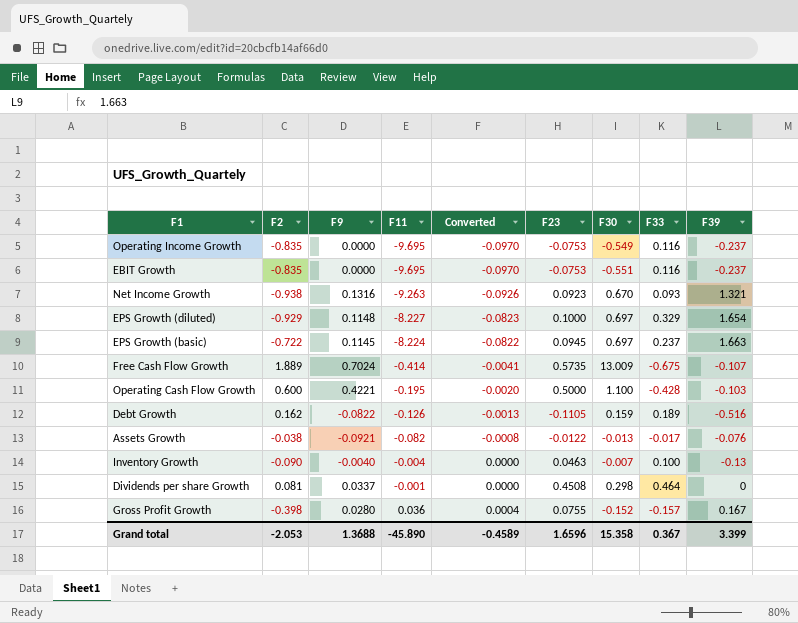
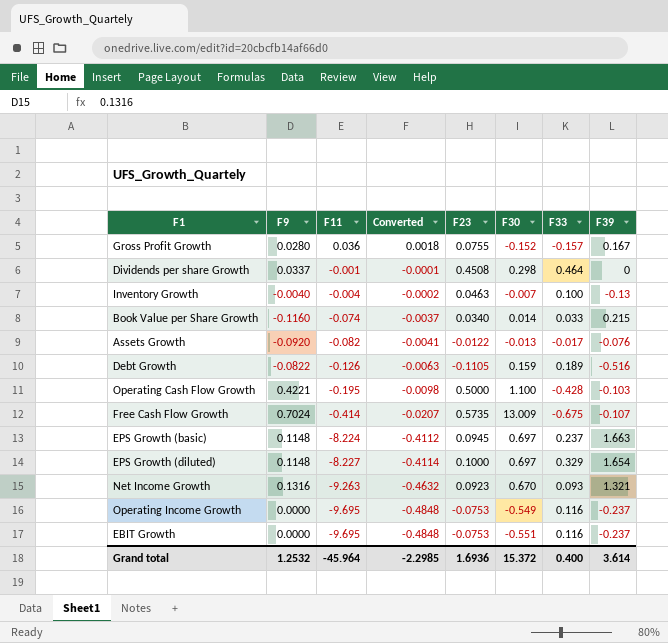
row order: F11 ascending -> F11 descending
column F2 | position: 2 -> none
column Converted | formula: [F11] * 0.01 -> [F11] * 0.05
row Book Value per Share Growth: none -> -0.1160 | -0.074 | -0.0037 | 0.0340 | 0.014 | 0.033 | 0.215
Assets Growth | F9: -0.0921 -> -0.0920
EPS Growth (basic) | F9: 0.1145 -> 0.1148
Grand total | F9: 1.3688 -> 1.2532
Grand total | F11: -45.890 -> -45.964
Grand total | Converted: -0.4589 -> -2.2985
Grand total | F23: 1.6596 -> 1.6936
Grand total | F30: 15.358 -> 15.372
Grand total | F33: 0.367 -> 0.400
Grand total | F39: 3.399 -> 3.614

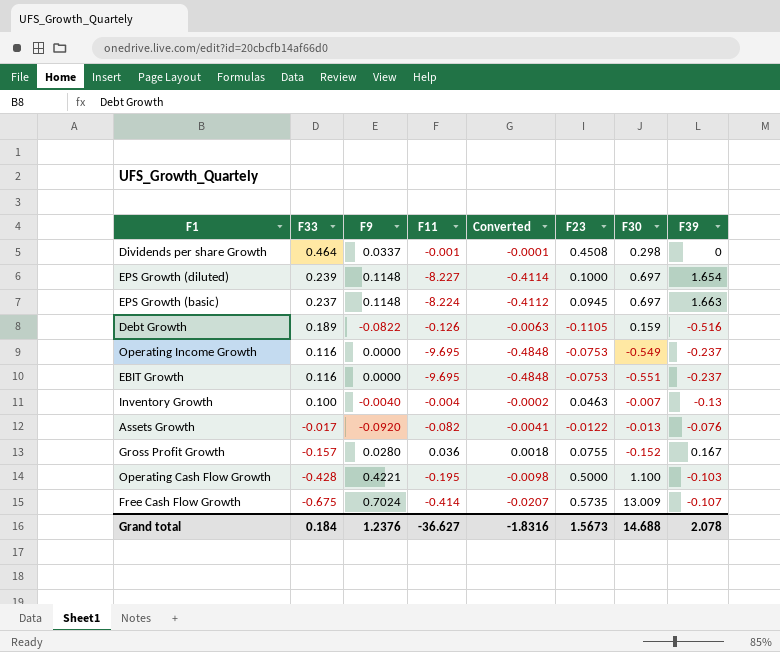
row order: F11 descending -> F33 descending
column F33 | position: 7 -> 2
row Book Value per Share Growth: -0.1160 | -0.074 | -0.0037 | 0.0340 | 0.014 | 0.033 | 0.215 -> none
row Net Income Growth: 0.1316 | -9.263 | -0.4632 | 0.0923 | 0.670 | 0.093 | 1.321 -> none
EPS Growth (diluted) | F33: 0.329 -> 0.239
Grand total | F33: 0.400 -> 0.184
Grand total | F9: 1.2532 -> 1.2376
Grand total | F11: -45.964 -> -36.627
Grand total | Converted: -2.2985 -> -1.8316
Grand total | F23: 1.6936 -> 1.5673
Grand total | F30: 15.372 -> 14.688
Grand total | F39: 3.614 -> 2.078

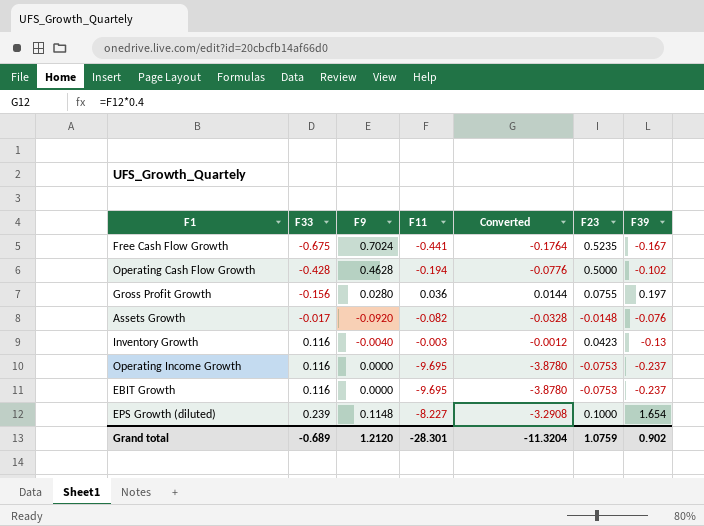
row order: F33 descending -> F33 ascending
column F30 | position: 7 -> none
column Converted | formula: [F11] * 0.05 -> [F11] * 0.4
row Dividends per share Growth: 0.464 | 0.0337 | -0.001 | -0.0001 | 0.4508 | 0.298 | 0 -> none
row EPS Growth (basic): 0.237 | 0.1148 | -8.224 | -0.4112 | 0.0945 | 0.697 | 1.663 -> none
row Debt Growth: 0.189 | -0.0822 | -0.126 | -0.0063 | -0.1105 | 0.159 | -0.516 -> none
Free Cash Flow Growth | F11: -0.414 -> -0.441
Free Cash Flow Growth | F23: 0.5735 -> 0.5235
Free Cash Flow Growth | F39: -0.107 -> -0.167
Operating Cash Flow Growth | F9: 0.4221 -> 0.4628
Operating Cash Flow Growth | F11: -0.195 -> -0.194
Operating Cash Flow Growth | F39: -0.103 -> -0.102
Gross Profit Growth | F33: -0.157 -> -0.156
Gross Profit Growth | F39: 0.167 -> 0.197
Assets Growth | F23: -0.0122 -> -0.0148
Inventory Growth | F33: 0.100 -> 0.116
Inventory Growth | F11: -0.004 -> -0.003
Inventory Growth | F23: 0.0463 -> 0.0423
Grand total | F33: 0.184 -> -0.689
Grand total | F9: 1.2376 -> 1.2120
Grand total | F11: -36.627 -> -28.301
Grand total | Converted: -1.8316 -> -11.3204
Grand total | F23: 1.5673 -> 1.0759
Grand total | F39: 2.078 -> 0.902

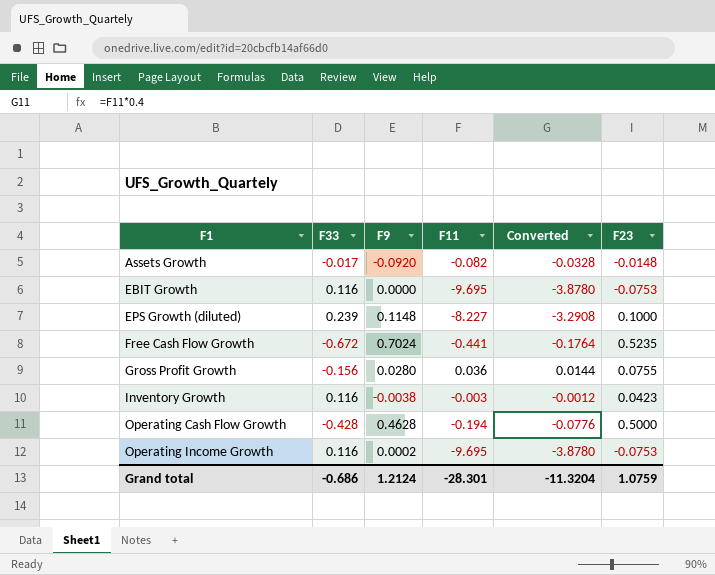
row order: F33 ascending -> F1 ascending
column F39 | position: 7 -> none
Free Cash Flow Growth | F33: -0.675 -> -0.672
Inventory Growth | F9: -0.0040 -> -0.0038
Operating Income Growth | F9: 0.0000 -> 0.0002
Grand total | F33: -0.689 -> -0.686
Grand total | F9: 1.2120 -> 1.2124

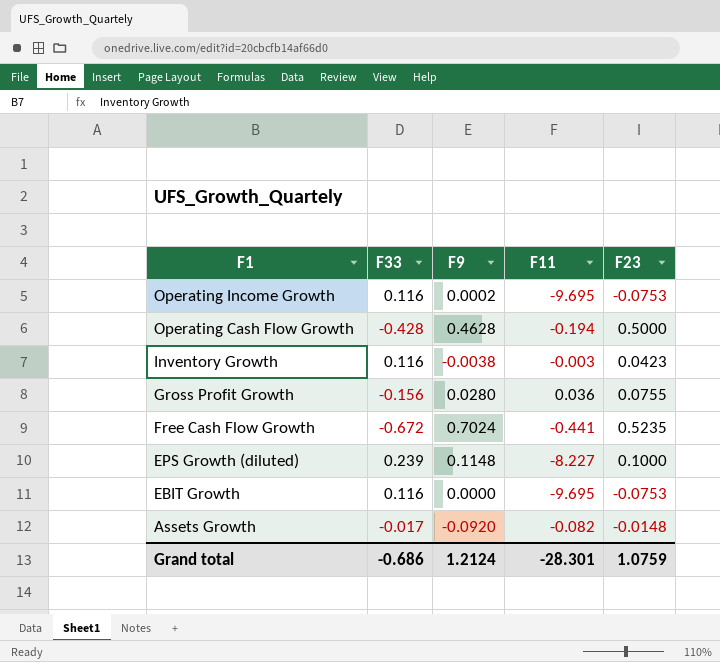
row order: F1 ascending -> F1 descending
column Converted | formula: [F11] * 0.4 -> none

